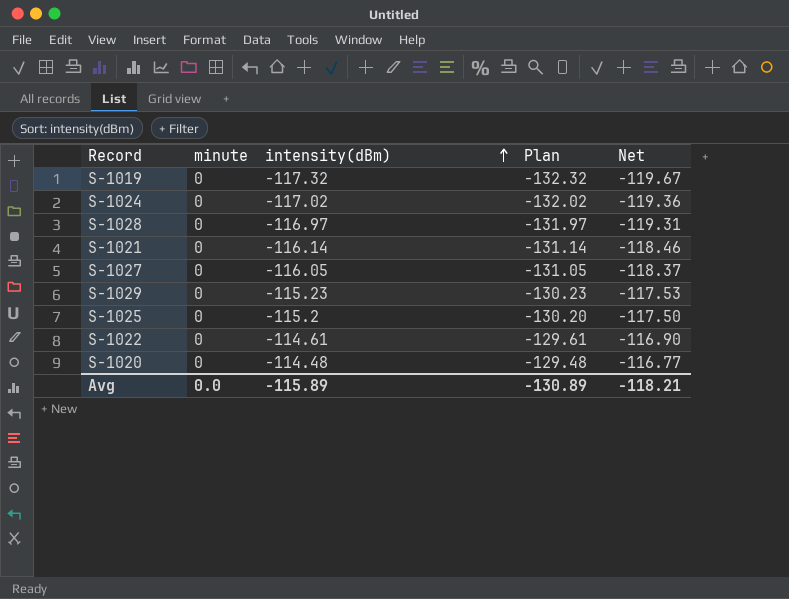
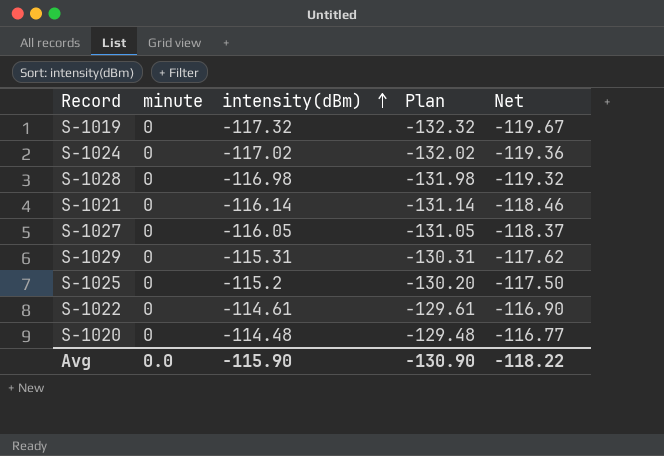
S-1028 | intensity(dBm): -116.97 -> -116.98
S-1028 | Plan: -131.97 -> -131.98
S-1028 | Net: -119.31 -> -119.32
S-1029 | intensity(dBm): -115.23 -> -115.31
S-1029 | Plan: -130.23 -> -130.31
S-1029 | Net: -117.53 -> -117.62
Avg | intensity(dBm): -115.89 -> -115.90
Avg | Plan: -130.89 -> -130.90
Avg | Net: -118.21 -> -118.22

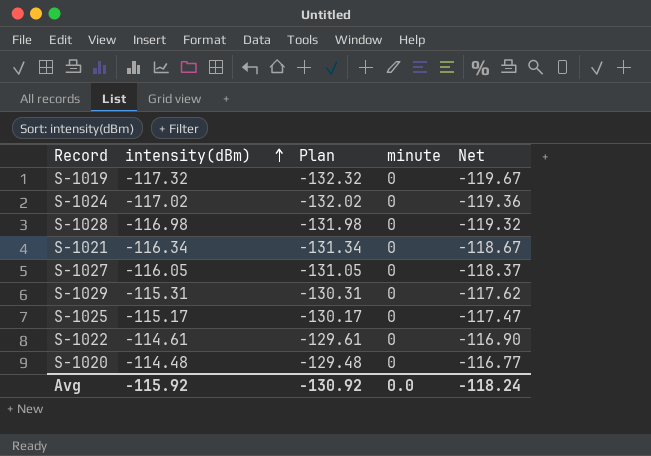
column minute | position: 2 -> 4
S-1021 | intensity(dBm): -116.14 -> -116.34
S-1021 | Plan: -131.14 -> -131.34
S-1021 | Net: -118.46 -> -118.67
S-1025 | intensity(dBm): -115.2 -> -115.17
S-1025 | Plan: -130.20 -> -130.17
S-1025 | Net: -117.50 -> -117.47
Avg | intensity(dBm): -115.90 -> -115.92
Avg | Plan: -130.90 -> -130.92
Avg | Net: -118.22 -> -118.24

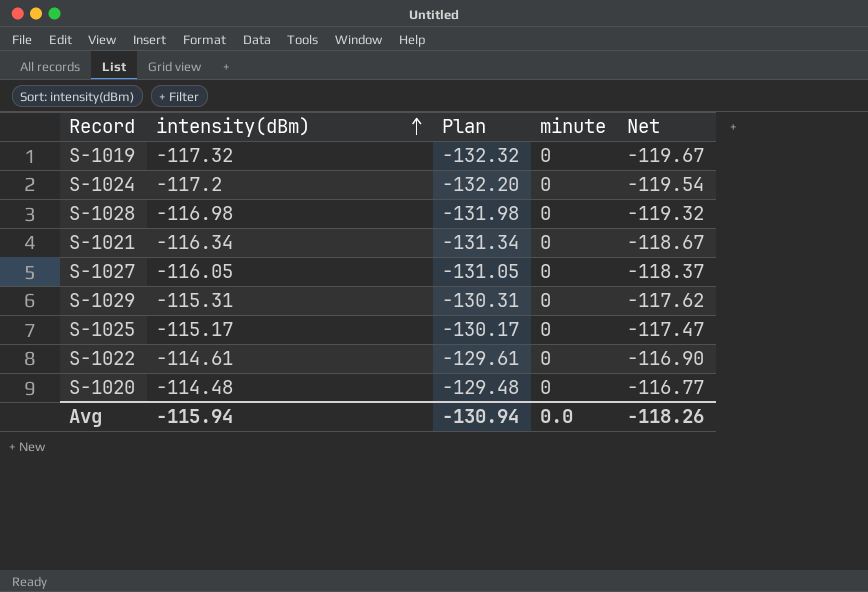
S-1024 | intensity(dBm): -117.02 -> -117.2
S-1024 | Plan: -132.02 -> -132.20
S-1024 | Net: -119.36 -> -119.54
Avg | intensity(dBm): -115.92 -> -115.94
Avg | Plan: -130.92 -> -130.94
Avg | Net: -118.24 -> -118.26

